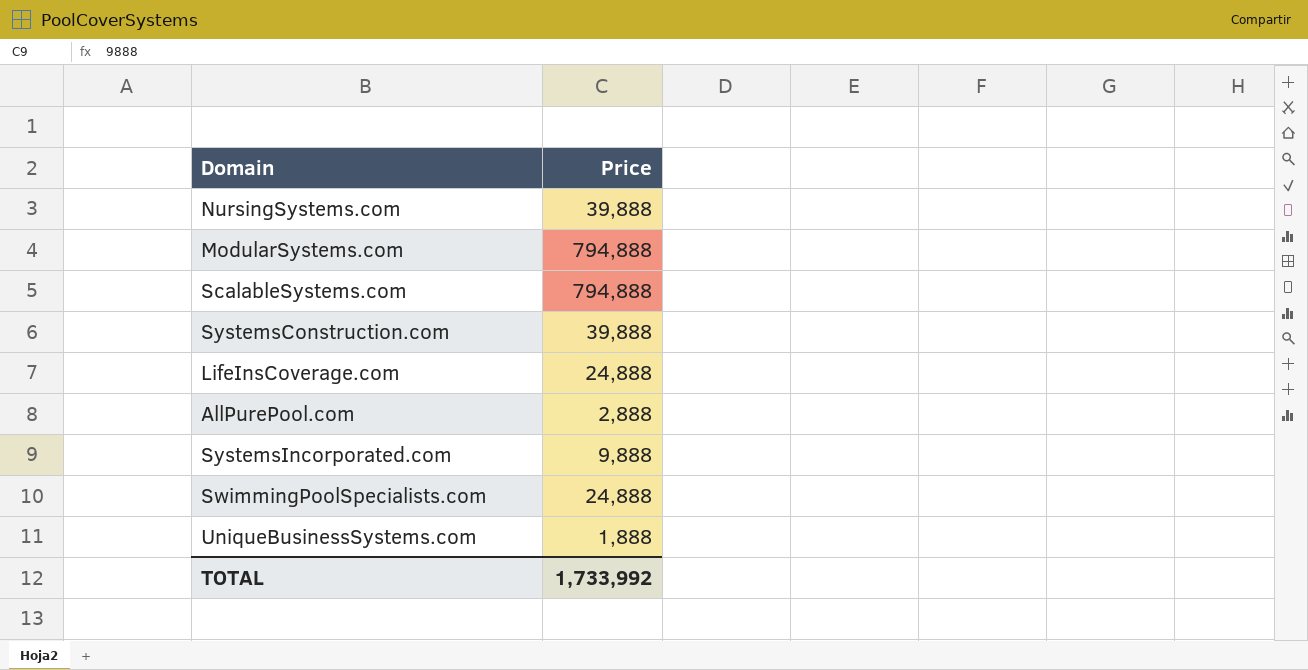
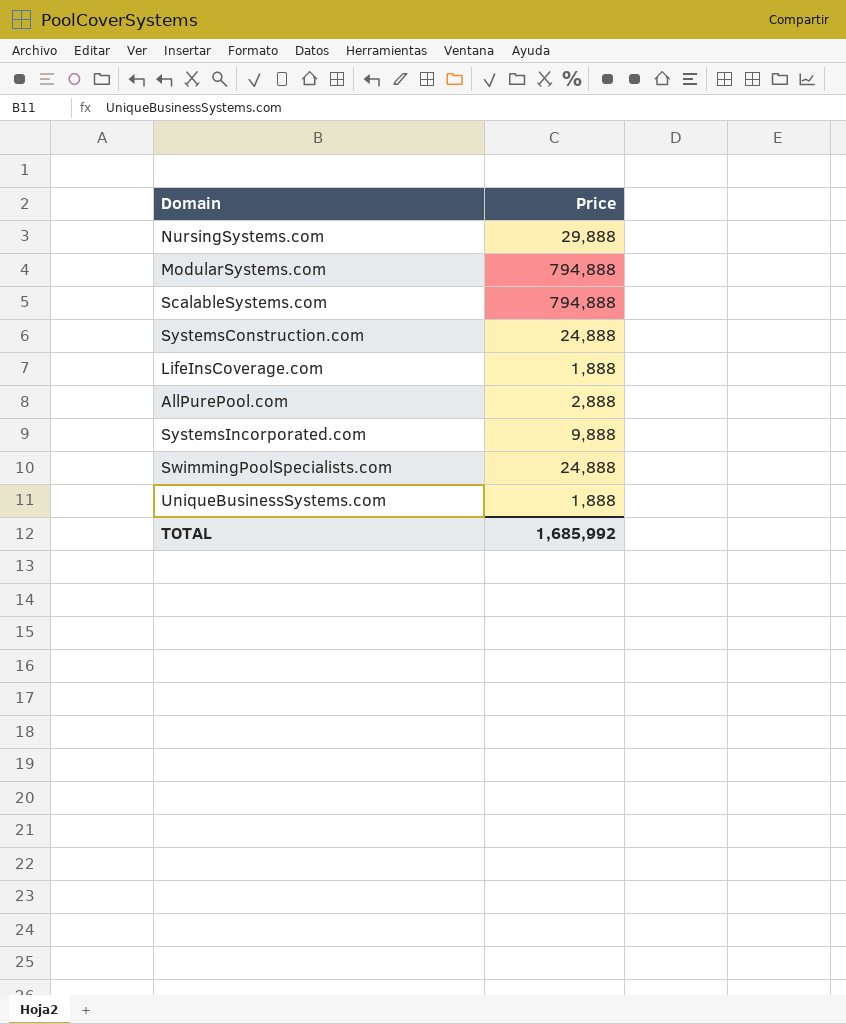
NursingSystems.com | Price: 39,888 -> 29,888
SystemsConstruction.com | Price: 39,888 -> 24,888
LifeInsCoverage.com | Price: 24,888 -> 1,888
TOTAL | Price: 1,733,992 -> 1,685,992

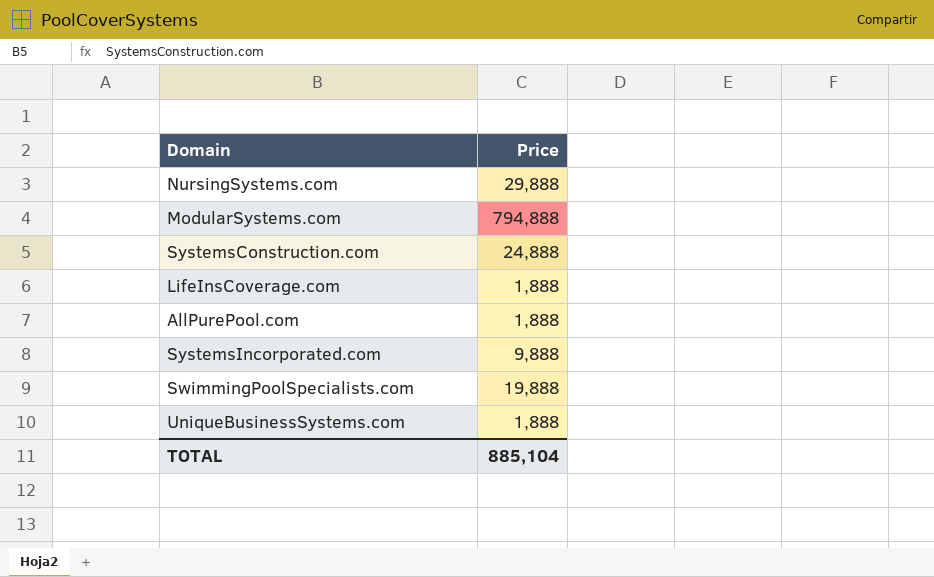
row ScalableSystems.com: 794,888 -> none
AllPurePool.com | Price: 2,888 -> 1,888
SwimmingPoolSpecialists.com | Price: 24,888 -> 19,888
TOTAL | Price: 1,685,992 -> 885,104

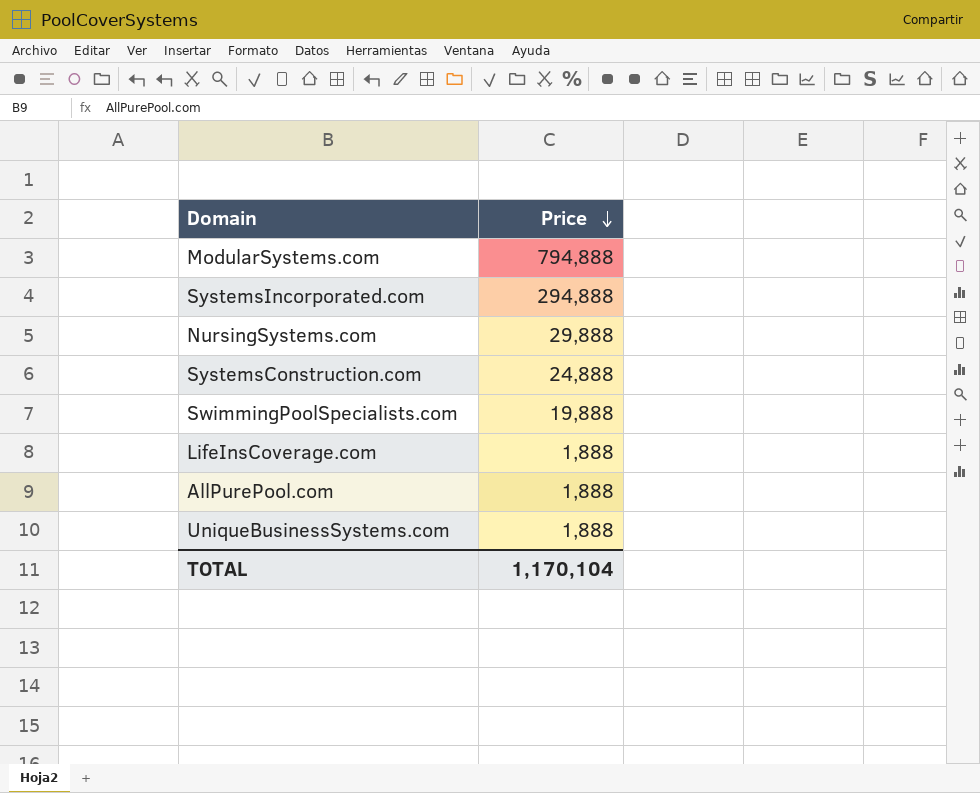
row order: none -> Price descending
SystemsIncorporated.com | Price: 9,888 -> 294,888
TOTAL | Price: 885,104 -> 1,170,104

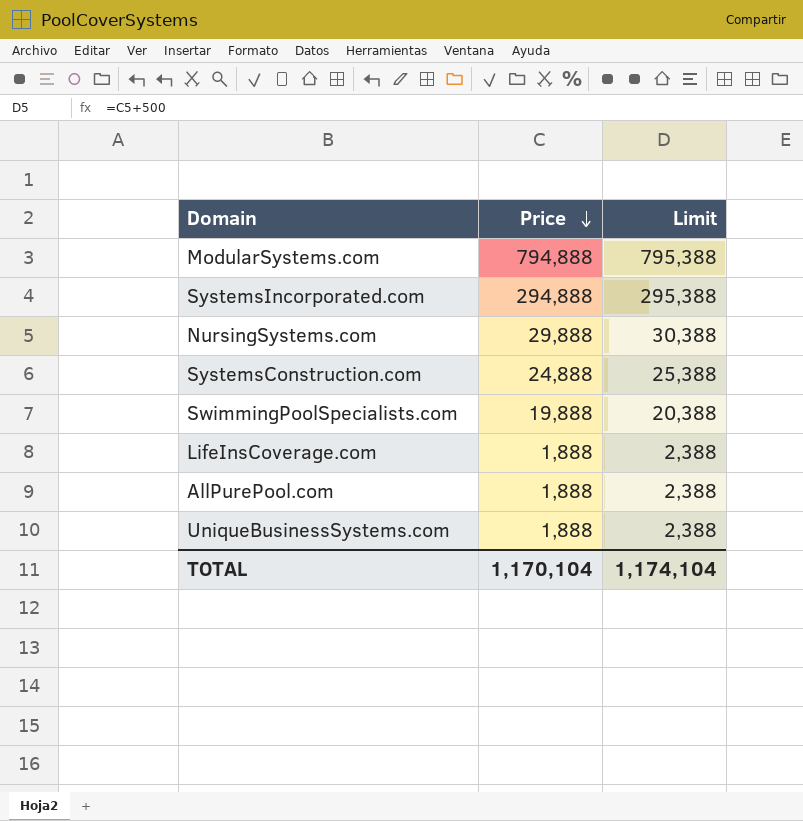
column Limit | formula: none -> [Price] + 500

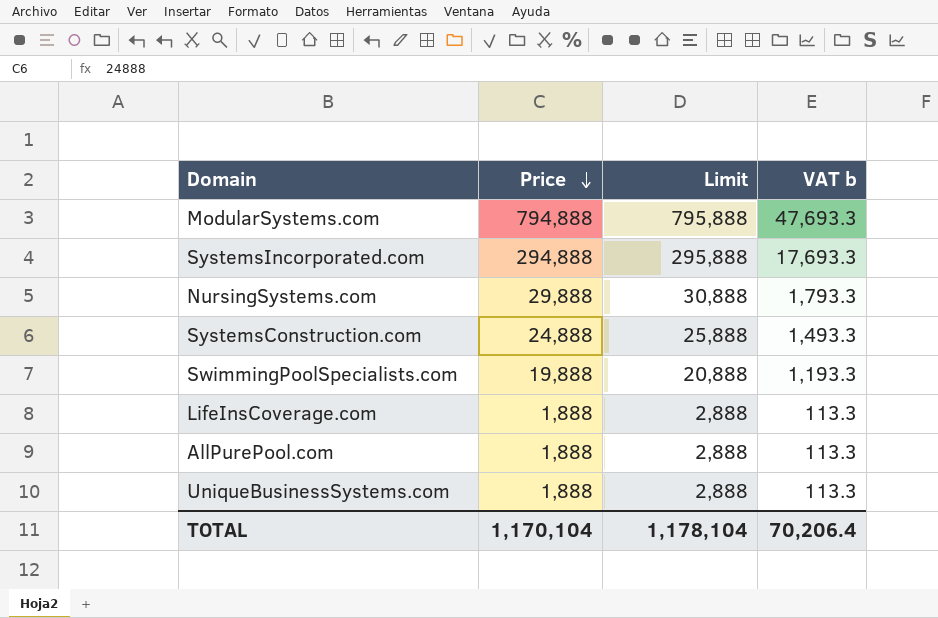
column Limit | formula: [Price] + 500 -> [Price] + 1000
column VAT b | formula: none -> [Price] * 0.06
TOTAL | Limit: 1,174,104 -> 1,178,104

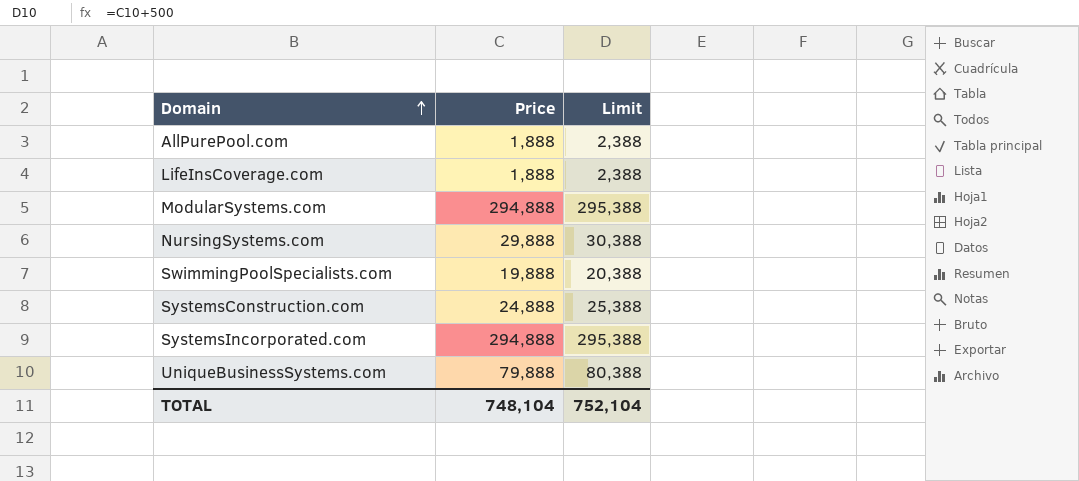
row order: Price descending -> Domain ascending
column VAT b | formula: [Price] * 0.06 -> none
column Limit | formula: [Price] + 1000 -> [Price] + 500
ModularSystems.com | Price: 794,888 -> 294,888
UniqueBusinessSystems.com | Price: 1,888 -> 79,888
TOTAL | Price: 1,170,104 -> 748,104
TOTAL | Limit: 1,178,104 -> 752,104

